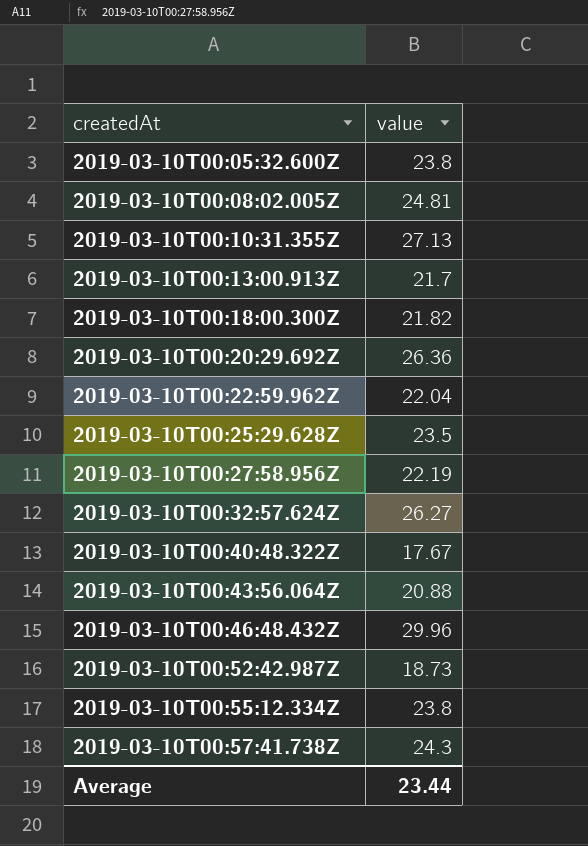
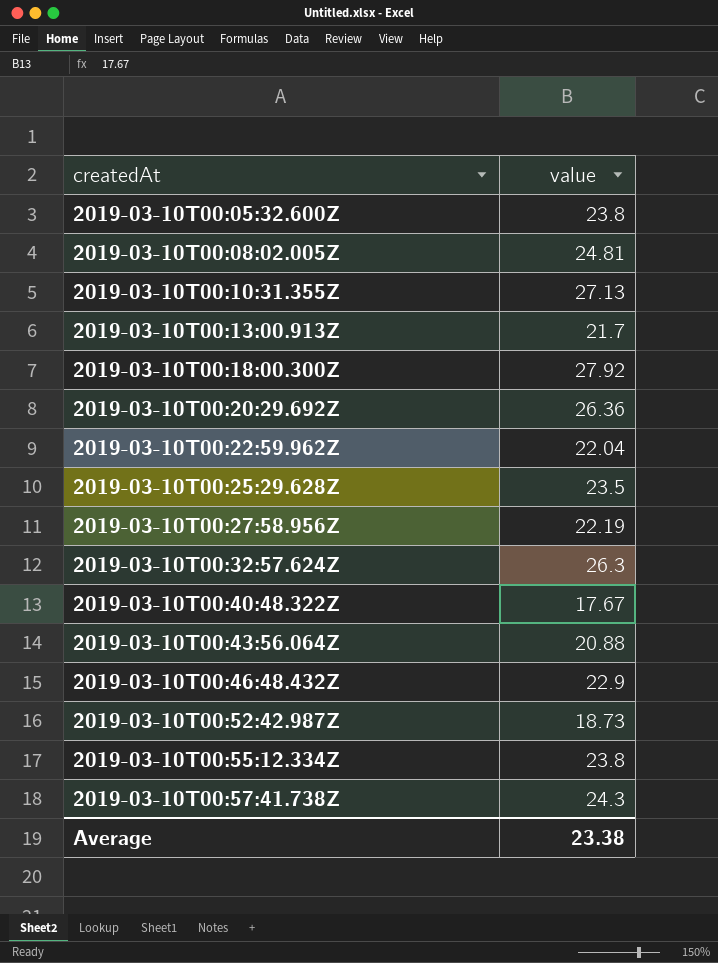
2019-03-10T00:18:00.300Z | value: 21.82 -> 27.92
2019-03-10T00:32:57.624Z | value: 26.27 -> 26.3
2019-03-10T00:46:48.432Z | value: 29.96 -> 22.9
Average | value: 23.44 -> 23.38

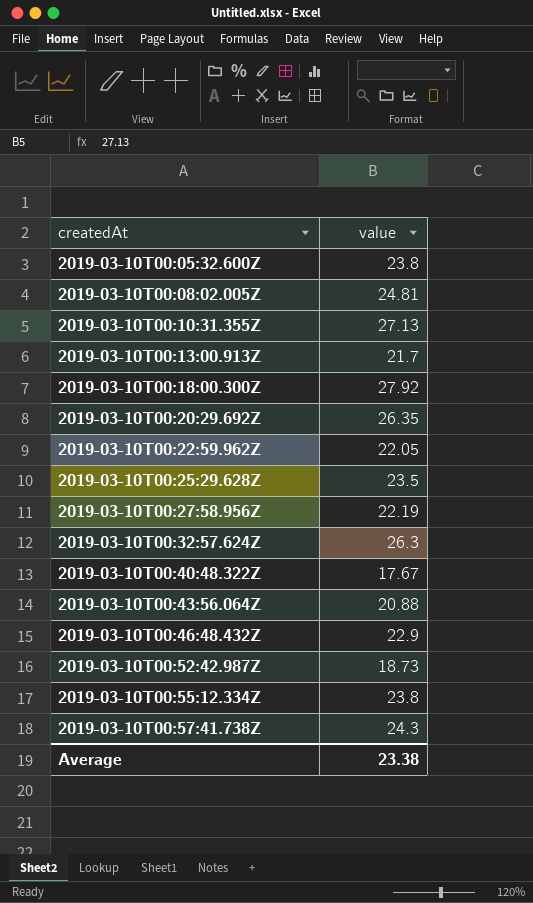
2019-03-10T00:20:29.692Z | value: 26.36 -> 26.35
2019-03-10T00:22:59.962Z | value: 22.04 -> 22.05

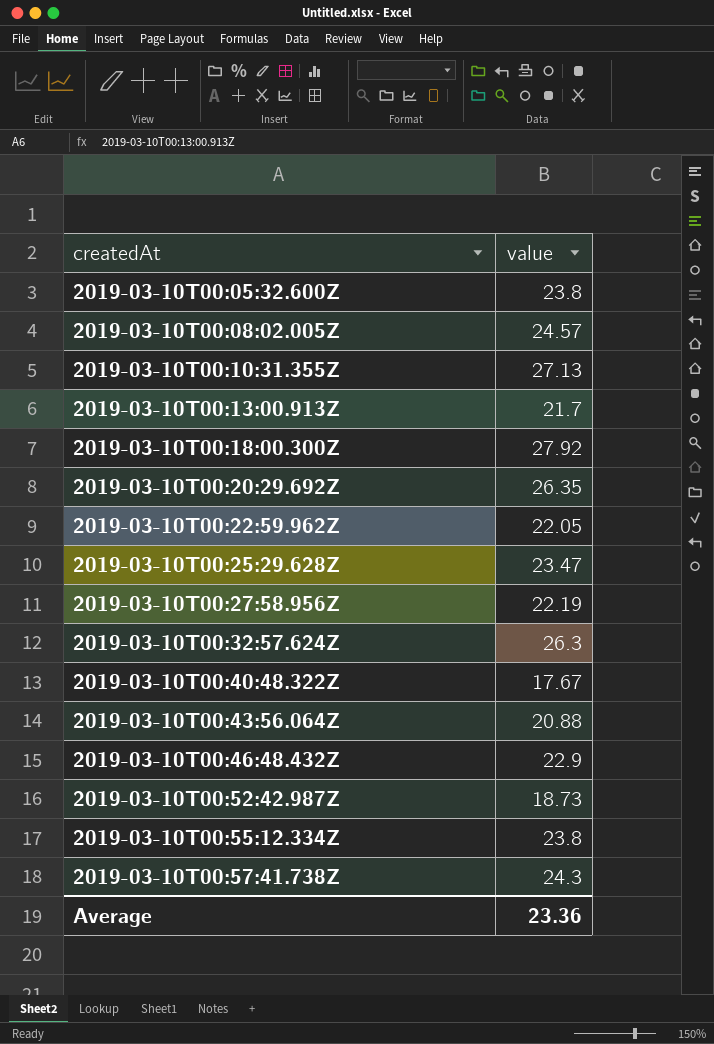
2019-03-10T00:08:02.005Z | value: 24.81 -> 24.57
2019-03-10T00:25:29.628Z | value: 23.5 -> 23.47
Average | value: 23.38 -> 23.36

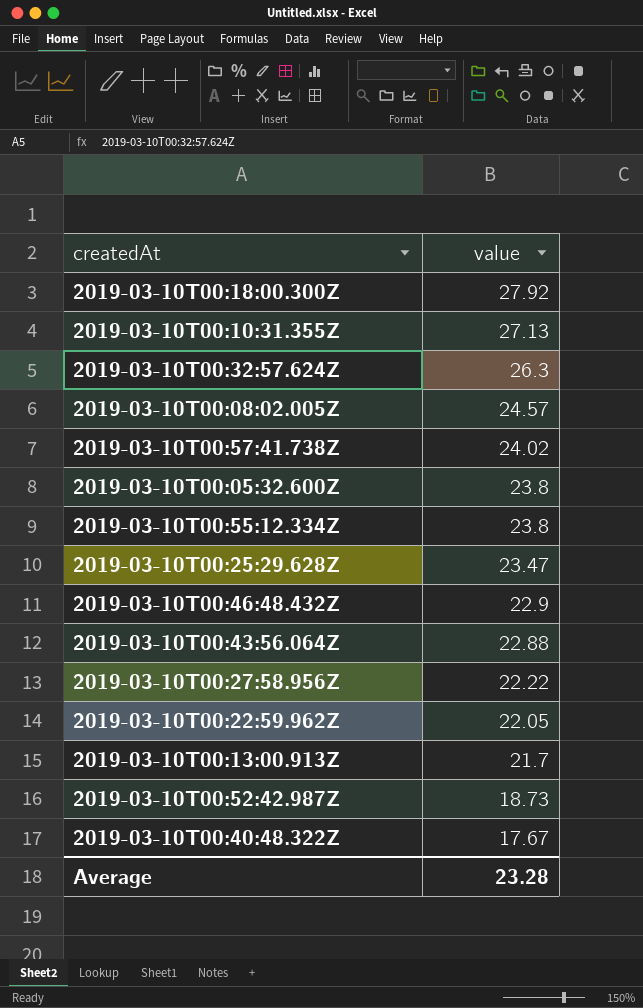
row order: createdAt ascending -> value descending
row 2019-03-10T00:20:29.692Z: 26.35 -> none
2019-03-10T00:57:41.738Z | value: 24.3 -> 24.02
2019-03-10T00:43:56.064Z | value: 20.88 -> 22.88
2019-03-10T00:27:58.956Z | value: 22.19 -> 22.22
Average | value: 23.36 -> 23.28

